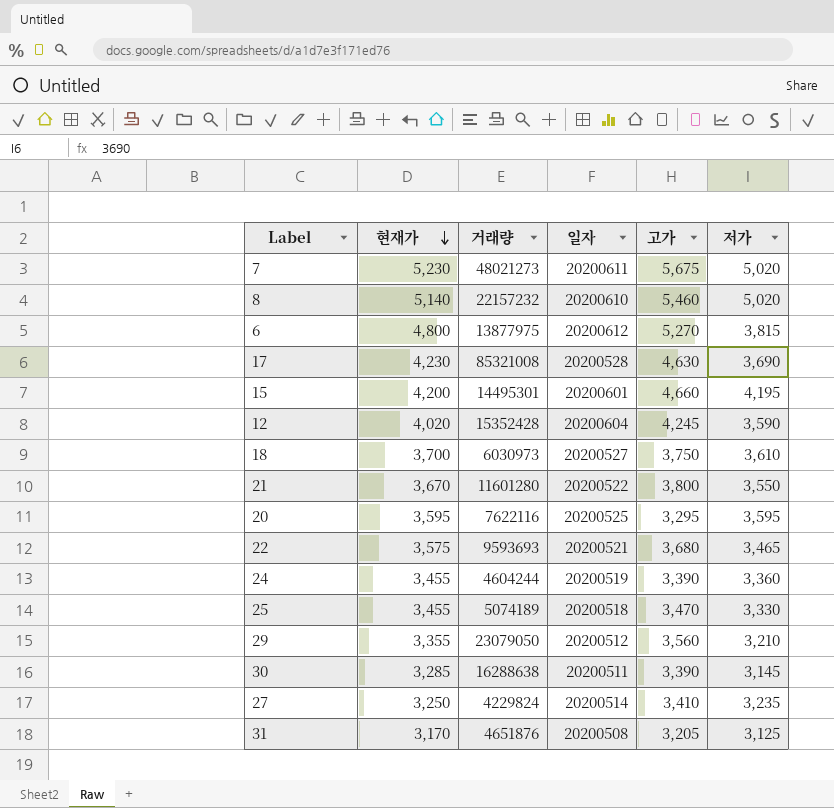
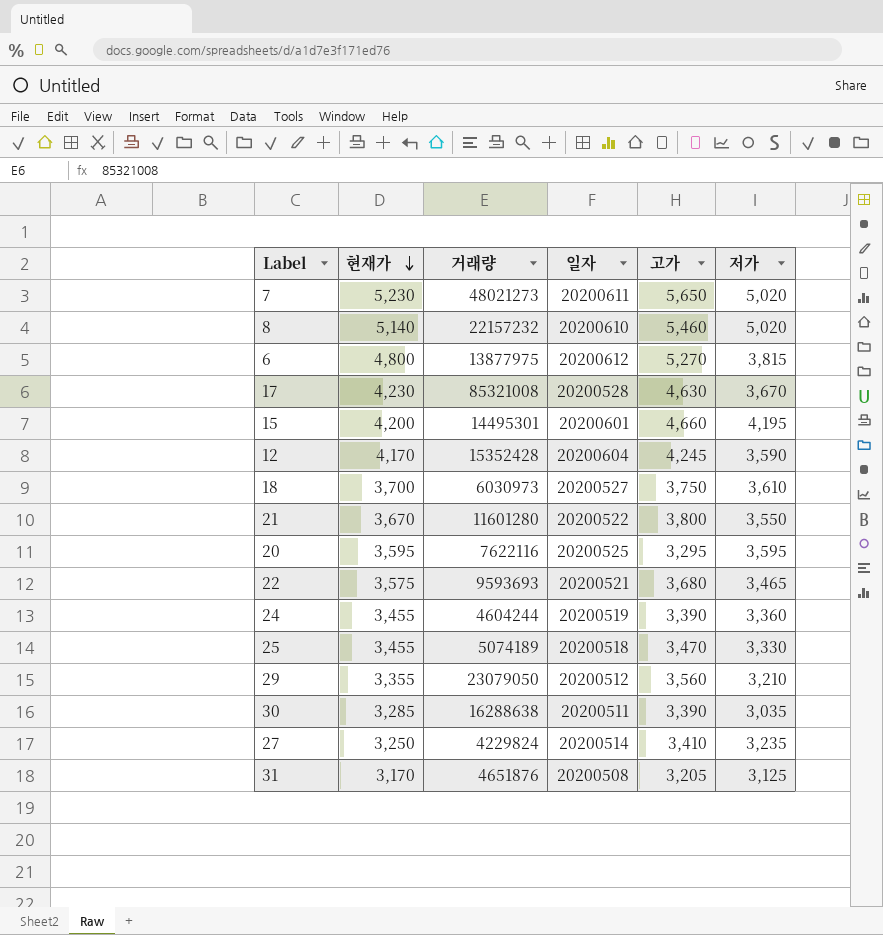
7 | 고가: 5,675 -> 5,650
17 | 저가: 3,690 -> 3,670
12 | 현재가: 4,020 -> 4,170
30 | 저가: 3,145 -> 3,035

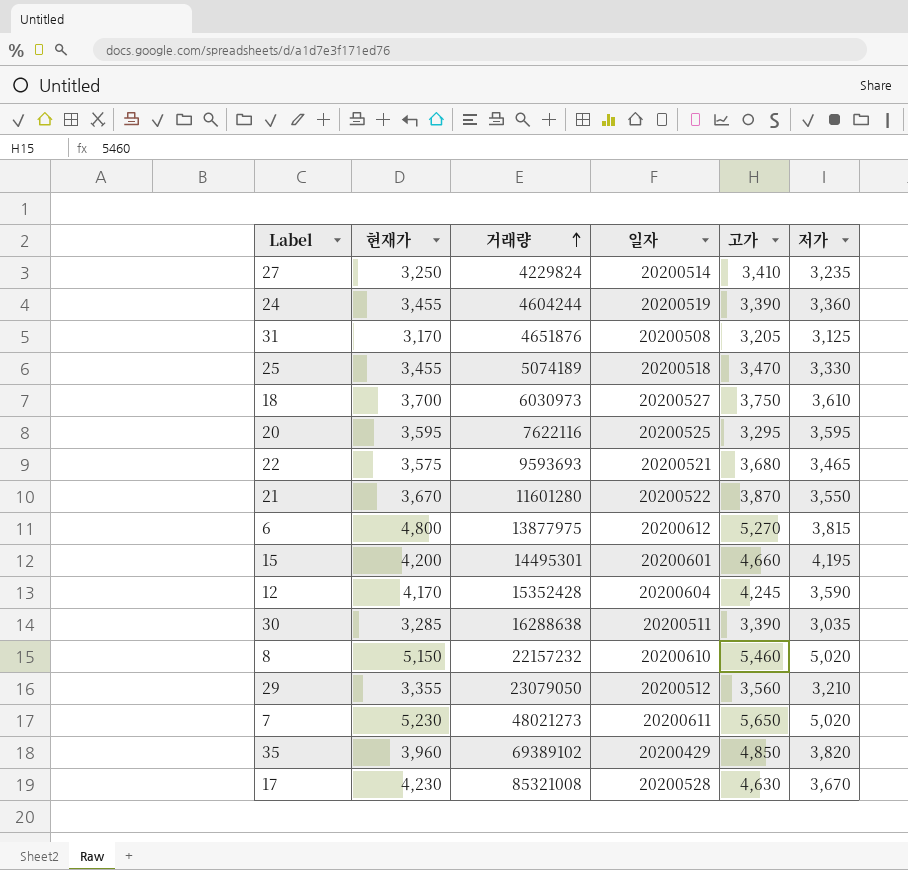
row order: 현재가 descending -> 거래량 ascending
21 | 고가: 3,800 -> 3,870
8 | 현재가: 5,140 -> 5,150
row 35: none -> 3,960 | 69389102 | 20200429 | 4,850 | 3,820

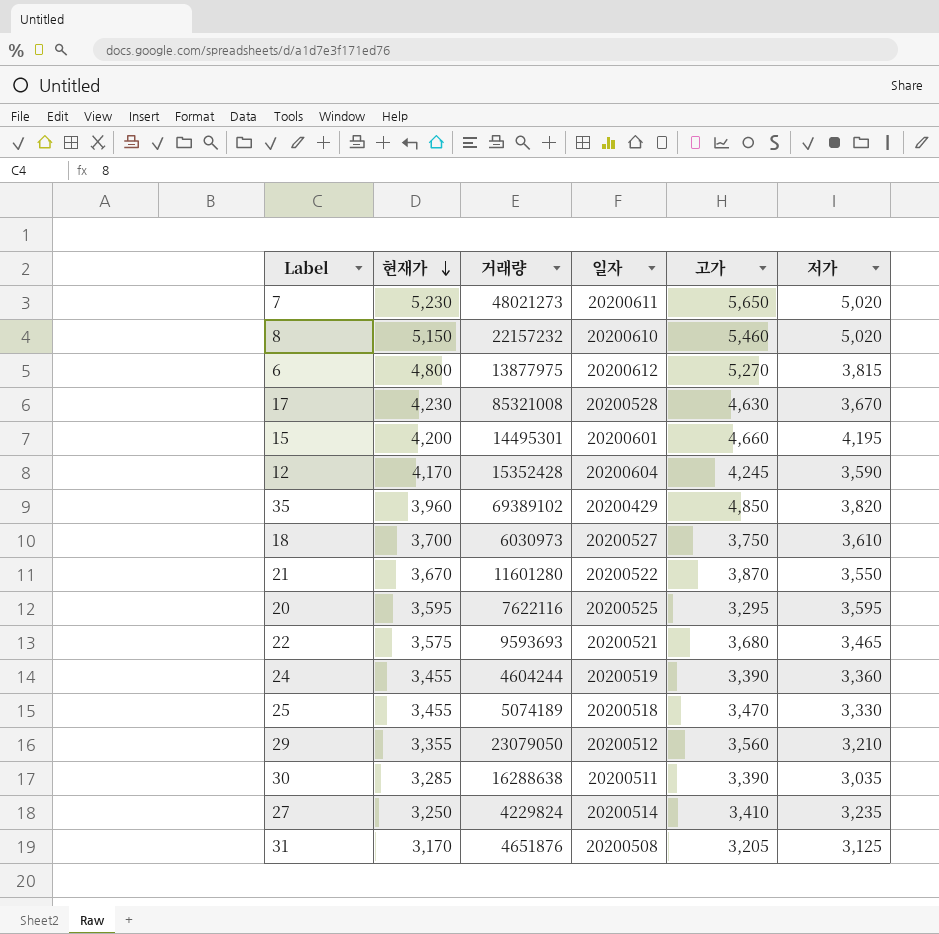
row order: 거래량 ascending -> 현재가 descending

